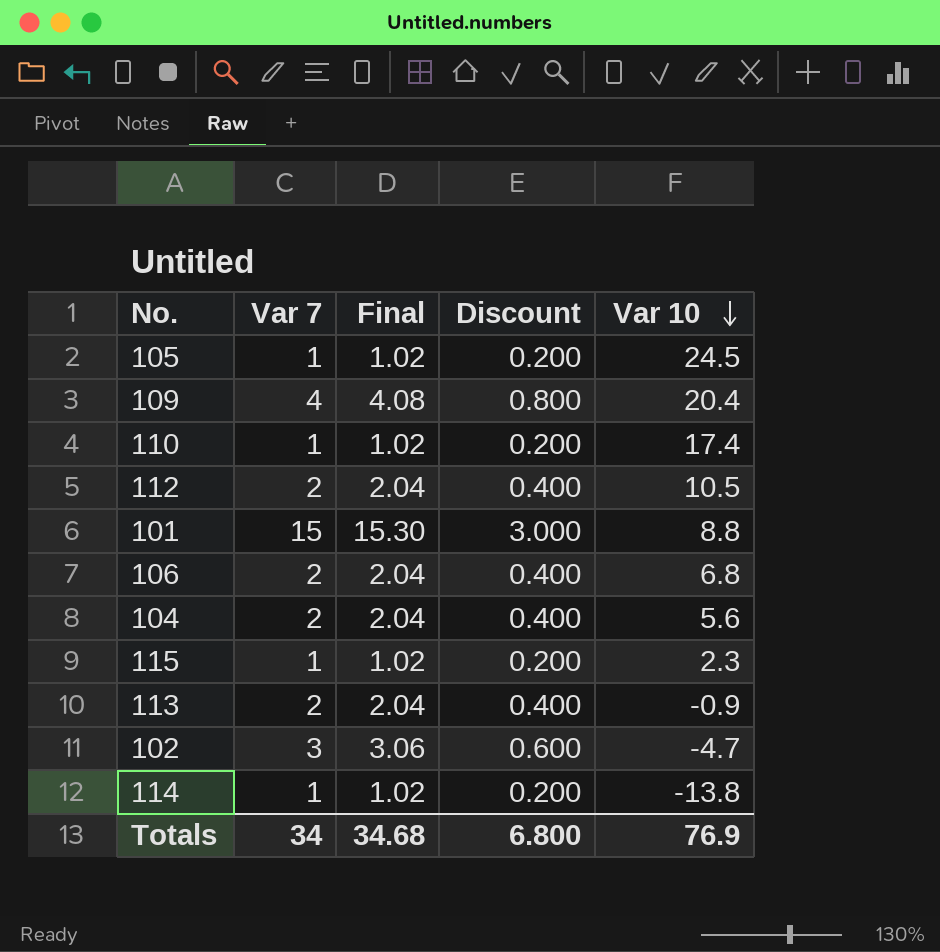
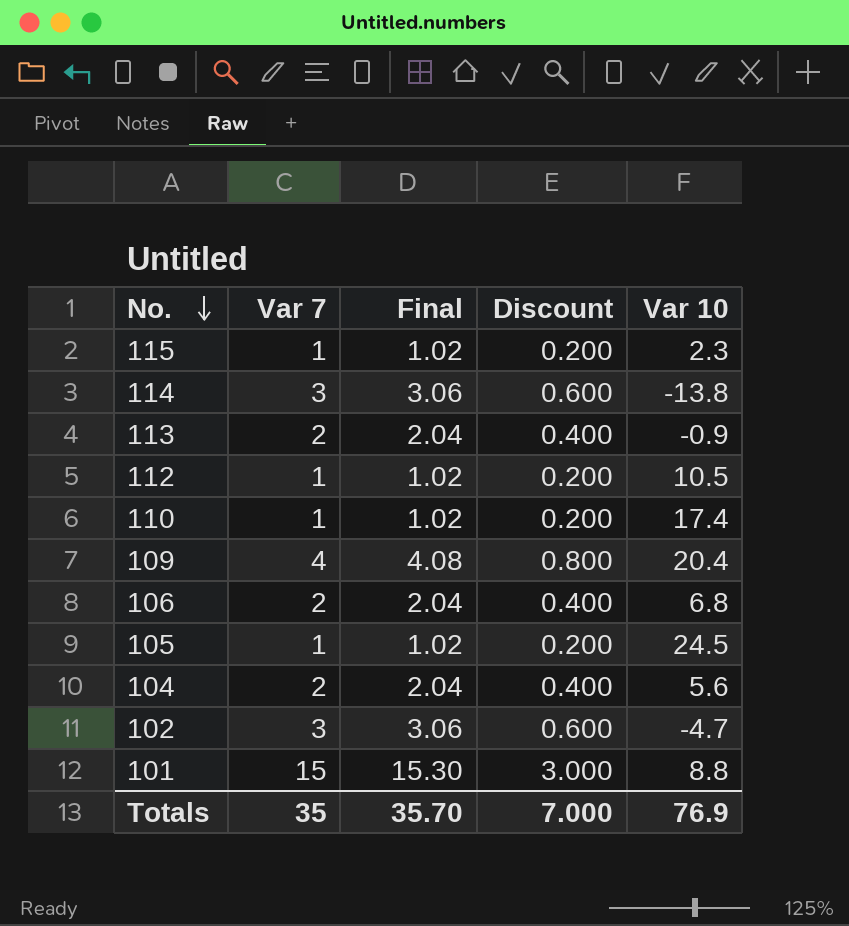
row order: Var 10 descending -> No. descending
114 | Var 7: 1 -> 3
114 | Final: 1.02 -> 3.06
114 | Discount: 0.200 -> 0.600
112 | Var 7: 2 -> 1
112 | Final: 2.04 -> 1.02
112 | Discount: 0.400 -> 0.200
Totals | Var 7: 34 -> 35
Totals | Final: 34.68 -> 35.70
Totals | Discount: 6.800 -> 7.000

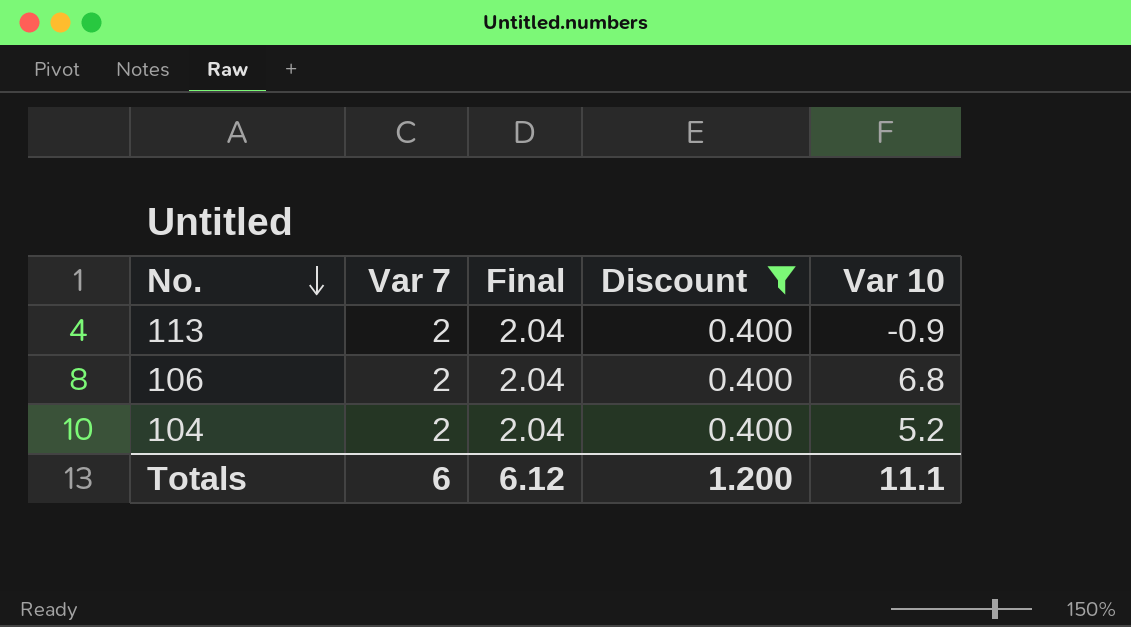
filter: none -> Discount = 0.400
104 | Var 10: 5.6 -> 5.2
Totals | Var 7: 35 -> 6
Totals | Final: 35.70 -> 6.12
Totals | Discount: 7.000 -> 1.200
Totals | Var 10: 76.9 -> 11.1

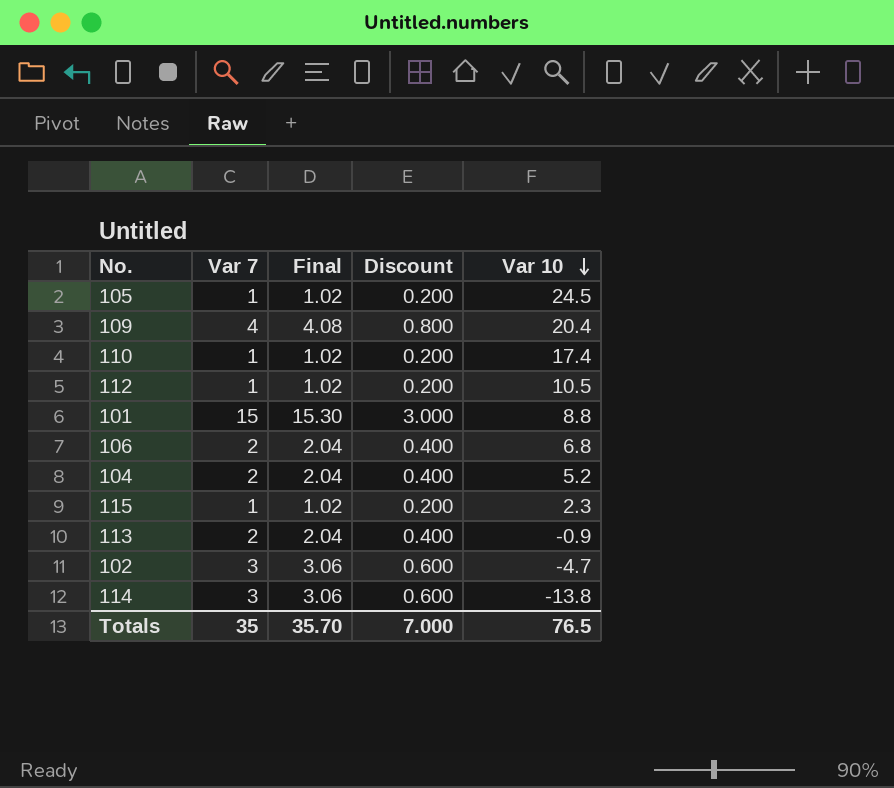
filter: Discount = 0.400 -> none
row order: No. descending -> Var 10 descending
Totals | Var 7: 6 -> 35
Totals | Final: 6.12 -> 35.70
Totals | Discount: 1.200 -> 7.000
Totals | Var 10: 11.1 -> 76.5

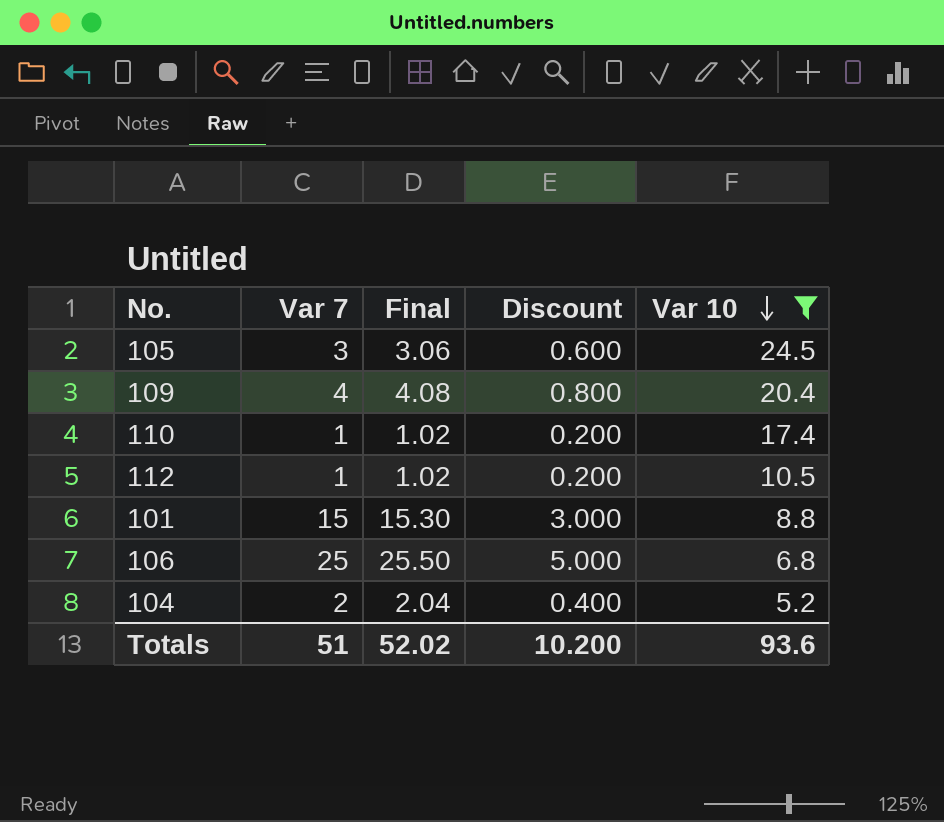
filter: none -> Var 10 >= 5.2
105 | Var 7: 1 -> 3
105 | Final: 1.02 -> 3.06
105 | Discount: 0.200 -> 0.600
106 | Var 7: 2 -> 25
106 | Final: 2.04 -> 25.50
106 | Discount: 0.400 -> 5.000
Totals | Var 7: 35 -> 51
Totals | Final: 35.70 -> 52.02
Totals | Discount: 7.000 -> 10.200
Totals | Var 10: 76.5 -> 93.6

